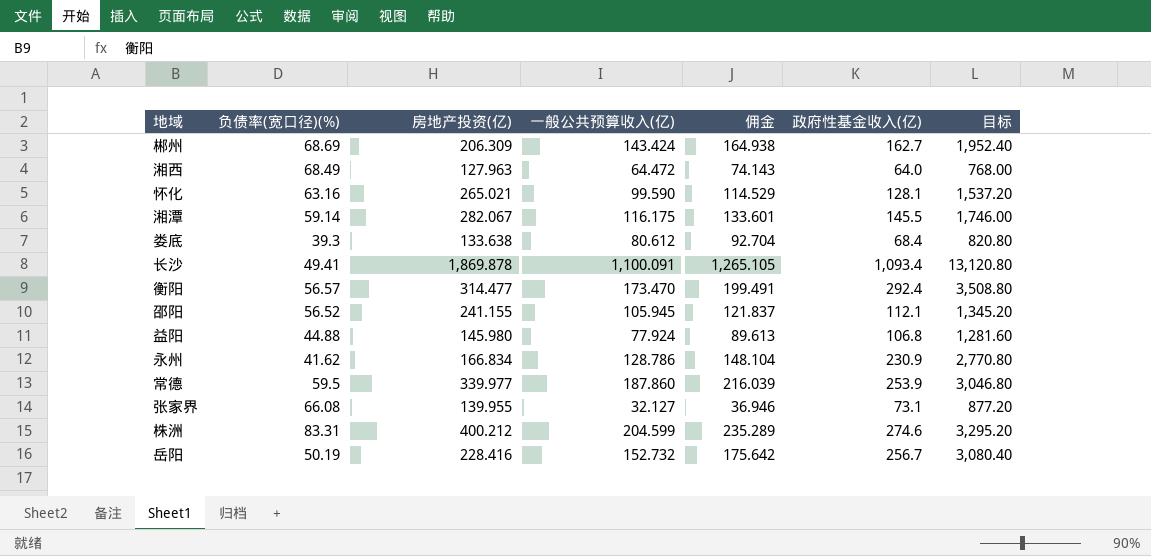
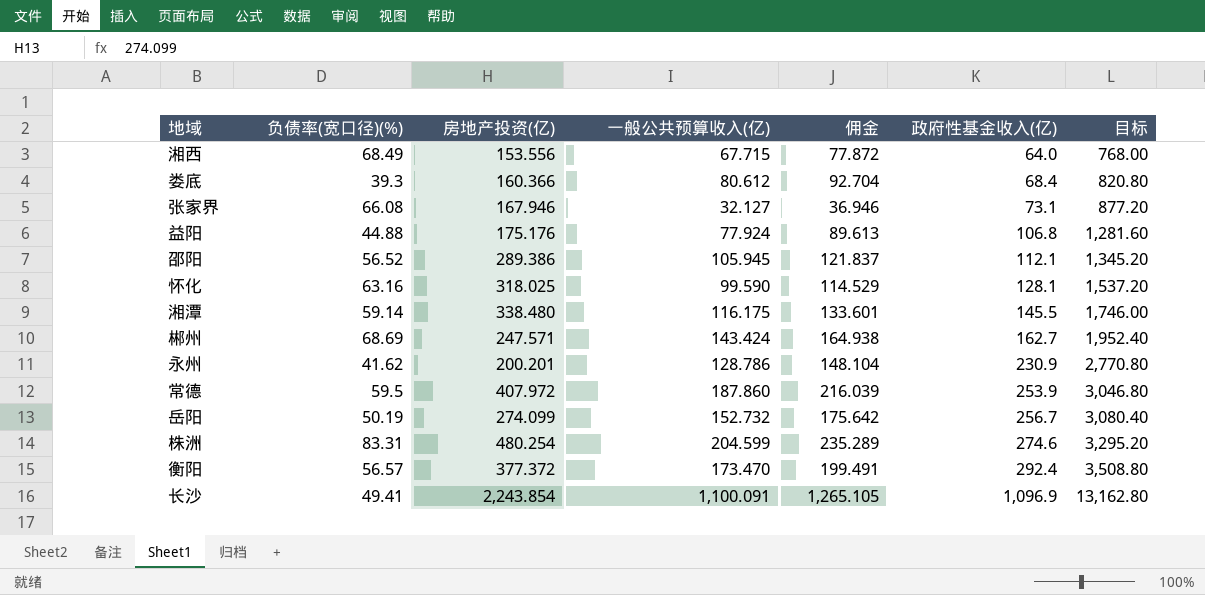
row order: none -> 政府性基金收入(亿) ascending
湘西 | 房地产投资(亿): 127.963 -> 153.556
湘西 | 一般公共预算收入(亿): 64.472 -> 67.715
湘西 | 佣金: 74.143 -> 77.872
娄底 | 房地产投资(亿): 133.638 -> 160.366
张家界 | 房地产投资(亿): 139.955 -> 167.946
益阳 | 房地产投资(亿): 145.980 -> 175.176
邵阳 | 房地产投资(亿): 241.155 -> 289.386
怀化 | 房地产投资(亿): 265.021 -> 318.025
湘潭 | 房地产投资(亿): 282.067 -> 338.480
郴州 | 房地产投资(亿): 206.309 -> 247.571
永州 | 房地产投资(亿): 166.834 -> 200.201
常德 | 房地产投资(亿): 339.977 -> 407.972
岳阳 | 房地产投资(亿): 228.416 -> 274.099
株洲 | 房地产投资(亿): 400.212 -> 480.254
衡阳 | 房地产投资(亿): 314.477 -> 377.372
长沙 | 房地产投资(亿): 1,869.878 -> 2,243.854
长沙 | 政府性基金收入(亿): 1,093.4 -> 1,096.9
长沙 | 目标: 13,120.80 -> 13,162.80

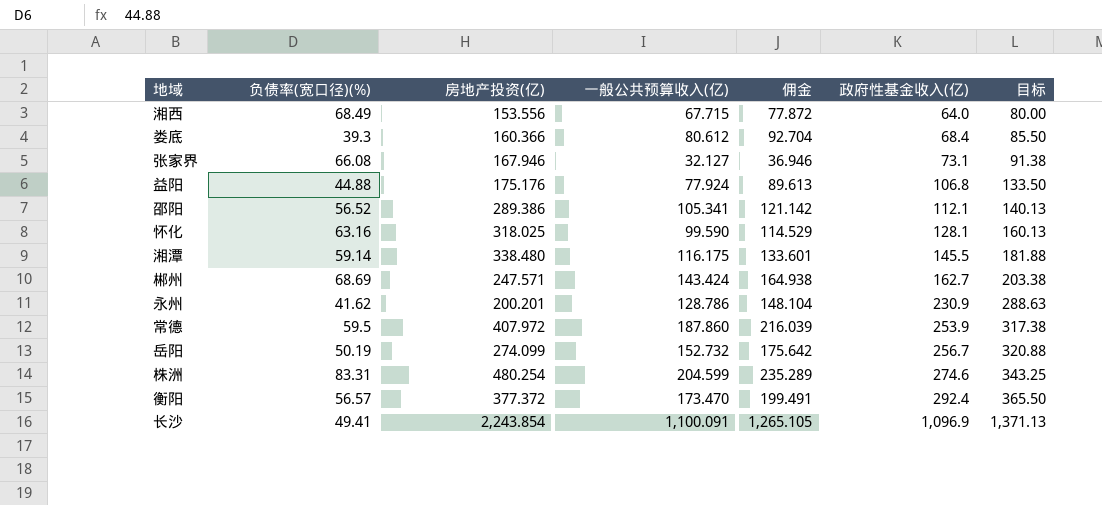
column 目标 | formula: [政府性基金收入(亿)] * 12 -> [政府性基金收入(亿)] * 1.25
邵阳 | 一般公共预算收入(亿): 105.945 -> 105.341
邵阳 | 佣金: 121.837 -> 121.142

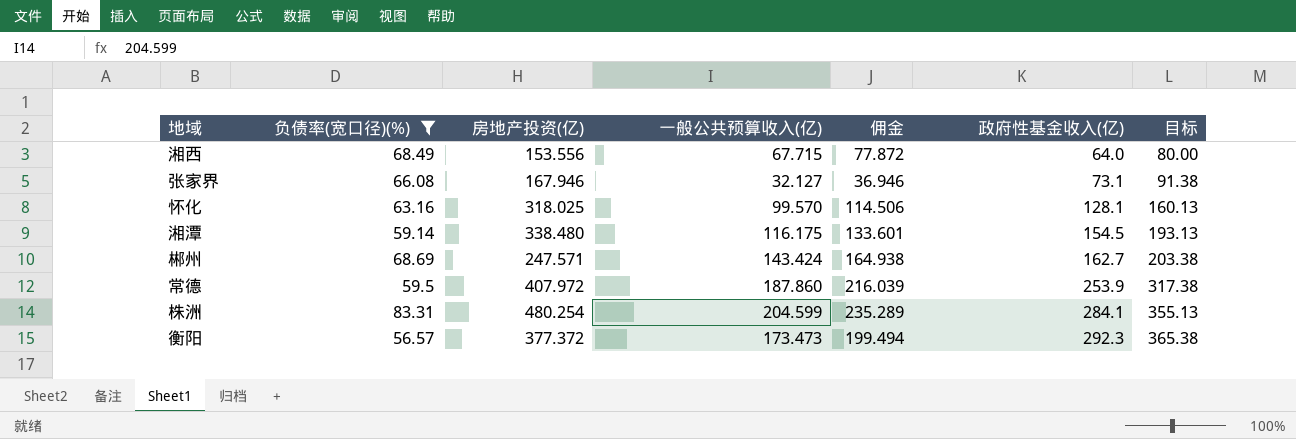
filter: none -> 负债率(宽口径)(%) >= 56.57
怀化 | 一般公共预算收入(亿): 99.590 -> 99.570
怀化 | 佣金: 114.529 -> 114.506
湘潭 | 政府性基金收入(亿): 145.5 -> 154.5
湘潭 | 目标: 181.88 -> 193.13
株洲 | 政府性基金收入(亿): 274.6 -> 284.1
株洲 | 目标: 343.25 -> 355.13
衡阳 | 一般公共预算收入(亿): 173.470 -> 173.473
衡阳 | 佣金: 199.491 -> 199.494
衡阳 | 政府性基金收入(亿): 292.4 -> 292.3
衡阳 | 目标: 365.50 -> 365.38

